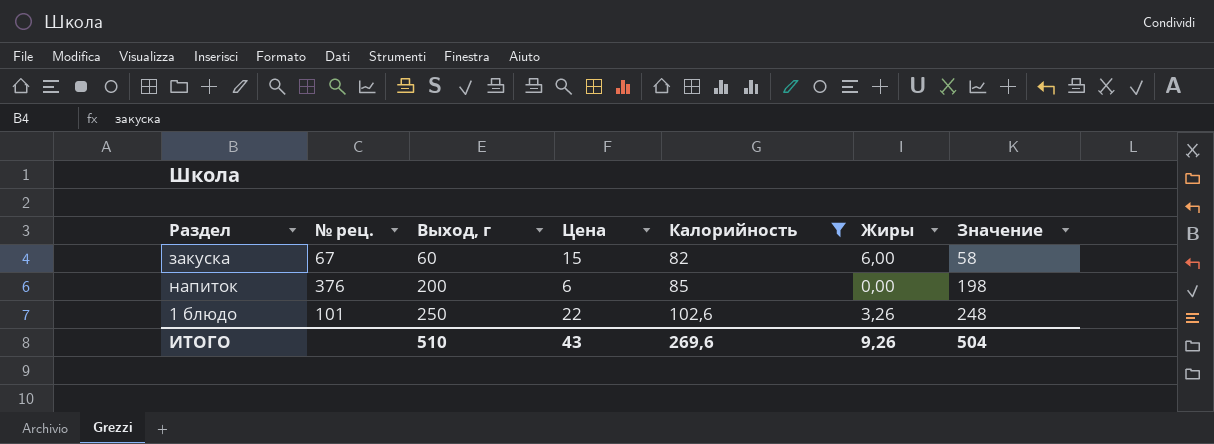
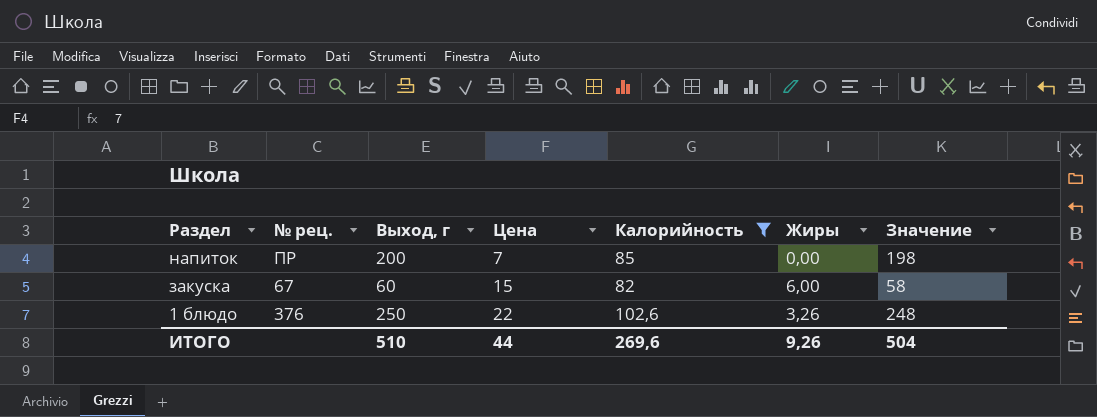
row order: Выход, г ascending -> Раздел descending
напиток | № рец.: 376 -> ПР
напиток | Цена: 6 -> 7
1 блюдо | № рец.: 101 -> 376
ИТОГО | Цена: 43 -> 44

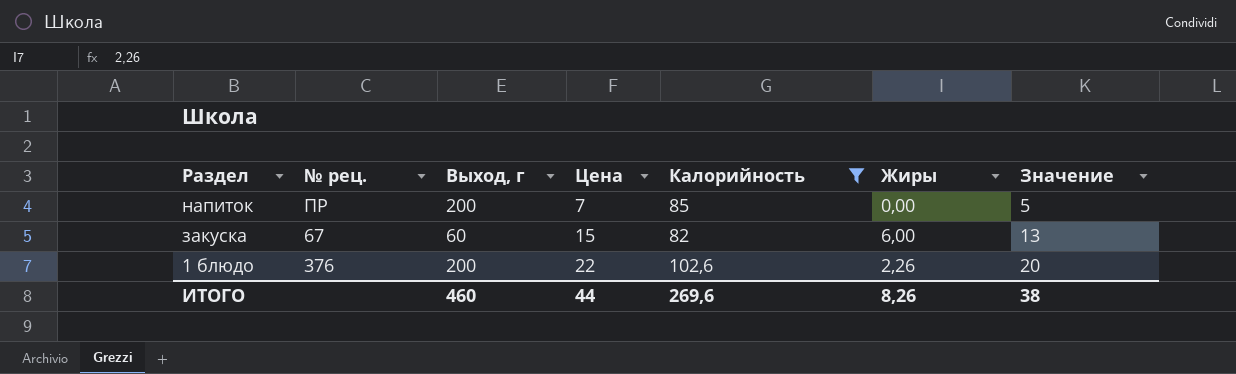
column Значение | formula: [Выход, г] - 2 -> [Цена] - 2
1 блюдо | Выход, г: 250 -> 200
1 блюдо | Жиры: 3,26 -> 2,26
ИТОГО | Выход, г: 510 -> 460
ИТОГО | Жиры: 9,26 -> 8,26
ИТОГО | Значение: 504 -> 38

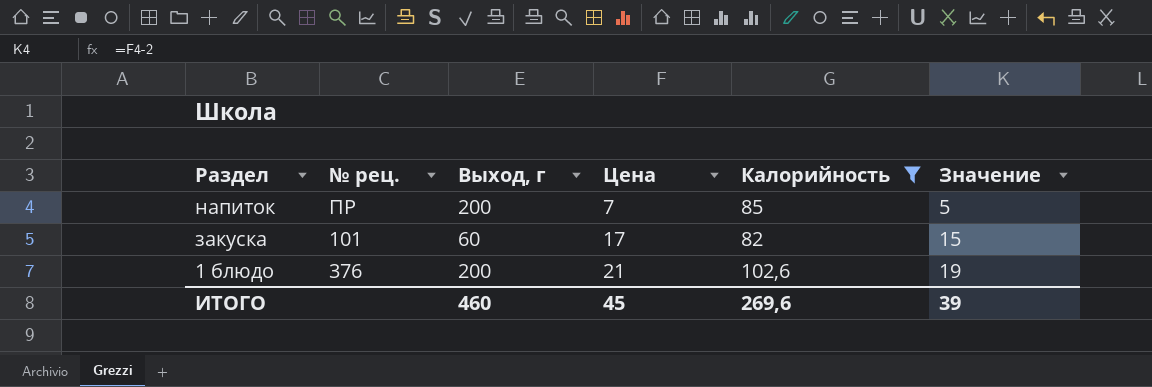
column Жиры | position: 6 -> none
закуска | № рец.: 67 -> 101
закуска | Цена: 15 -> 17
закуска | Значение: 13 -> 15
1 блюдо | Цена: 22 -> 21
1 блюдо | Значение: 20 -> 19
ИТОГО | Цена: 44 -> 45
ИТОГО | Значение: 38 -> 39

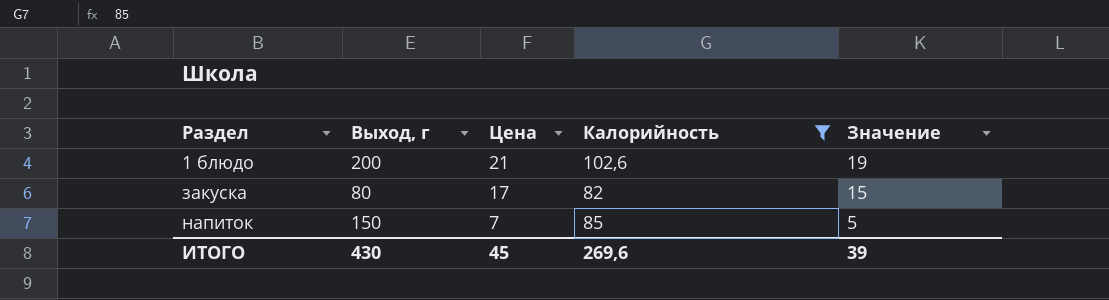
row order: Раздел descending -> Раздел ascending
column № рец. | position: 2 -> none
закуска | Выход, г: 60 -> 80
напиток | Выход, г: 200 -> 150
ИТОГО | Выход, г: 460 -> 430

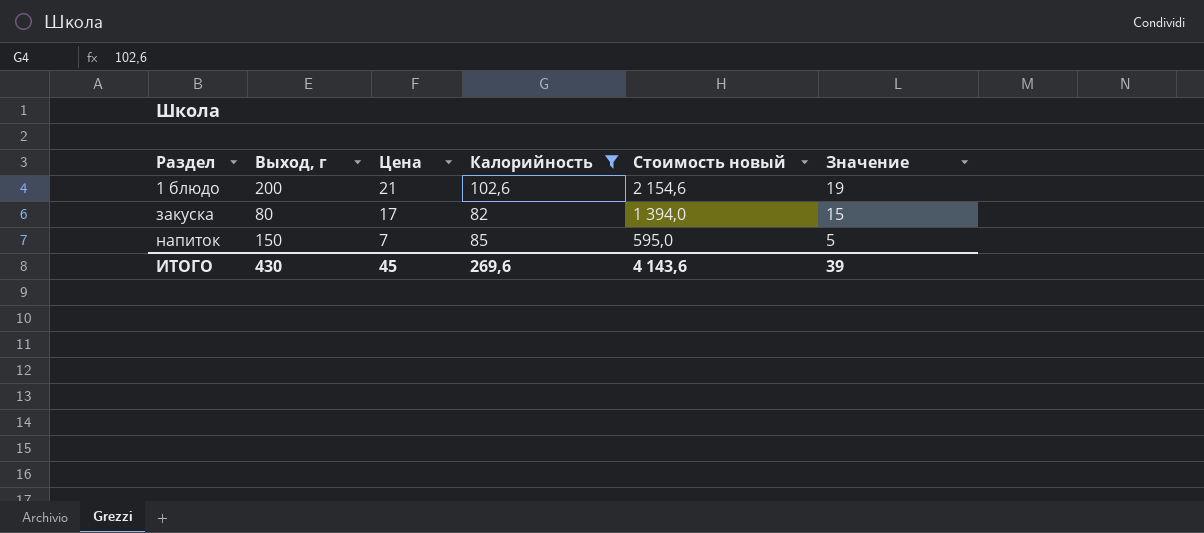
column Стоимость новый | formula: none -> [Цена] * [Калорийность]

